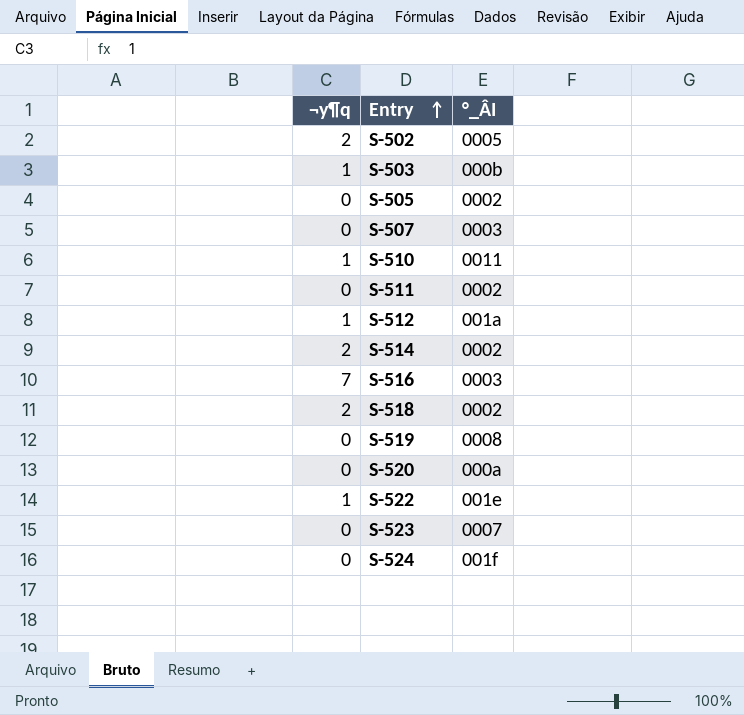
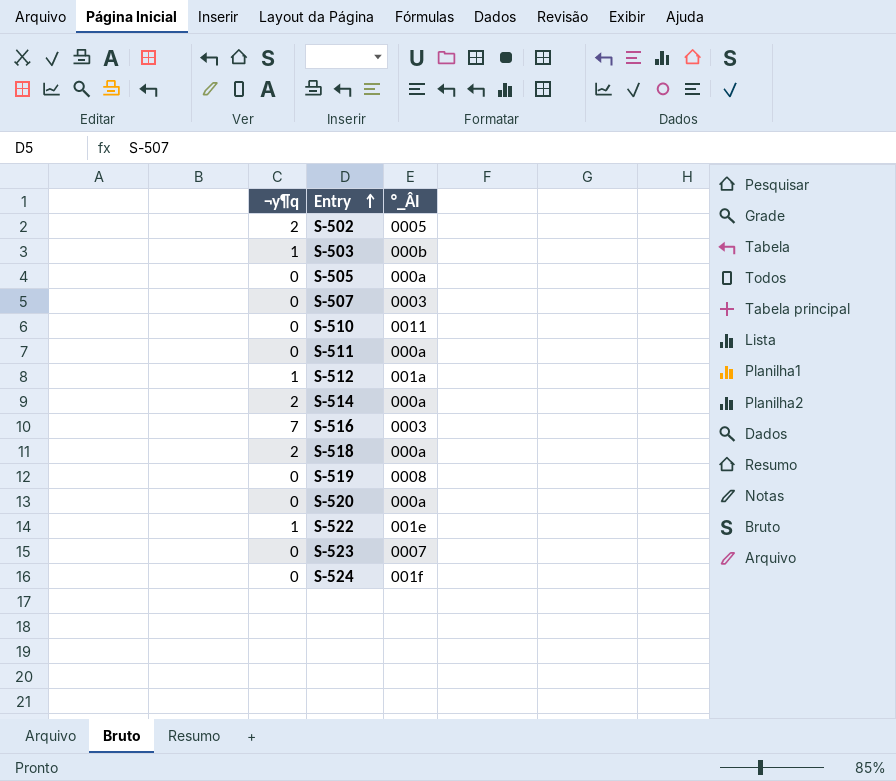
S-505 | °_ÂI: 0002 -> 000a
S-510 | ¬y¶q: 1 -> 0
S-511 | °_ÂI: 0002 -> 000a
S-514 | °_ÂI: 0002 -> 000a
S-518 | °_ÂI: 0002 -> 000a

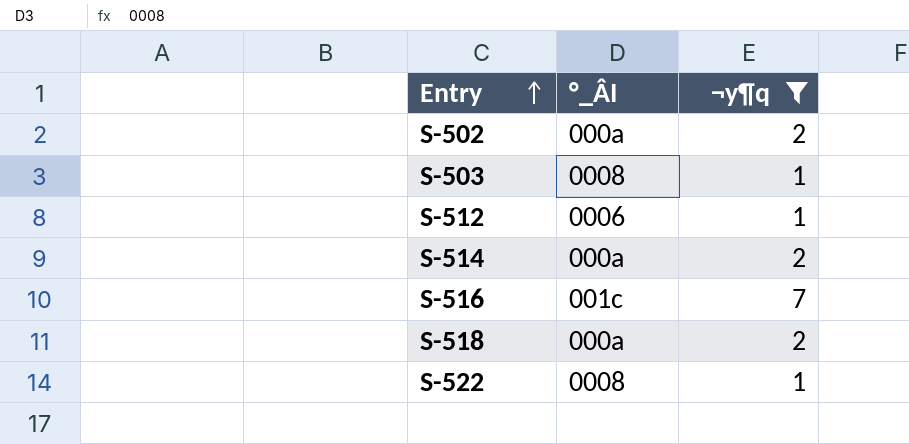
filter: none -> ¬y¶q != 0
column ¬y¶q | position: 1 -> 3
S-502 | °_ÂI: 0005 -> 000a
S-503 | °_ÂI: 000b -> 0008
S-512 | °_ÂI: 001a -> 0006
S-516 | °_ÂI: 0003 -> 001c
S-522 | °_ÂI: 001e -> 0008

